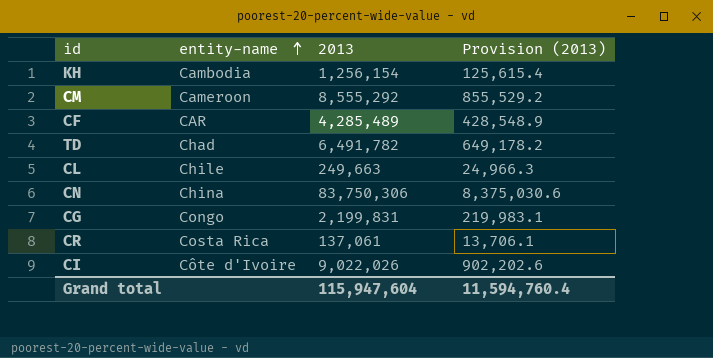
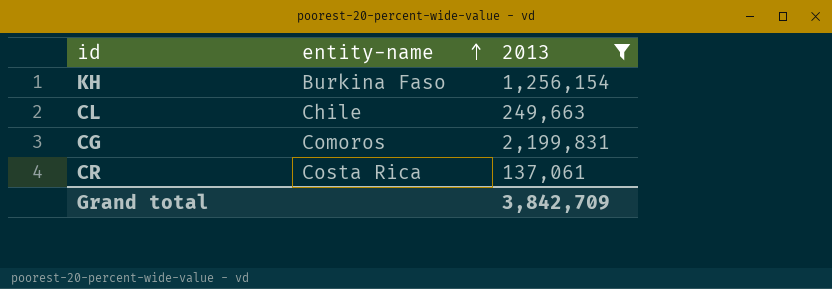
filter: none -> 2013 <= 2,199,831
column Provision (2013) | formula: [2013] * 0.1 -> none
KH | entity-name: Cambodia -> Burkina Faso
CG | entity-name: Congo -> Comoros
Grand total | 2013: 115,947,604 -> 3,842,709

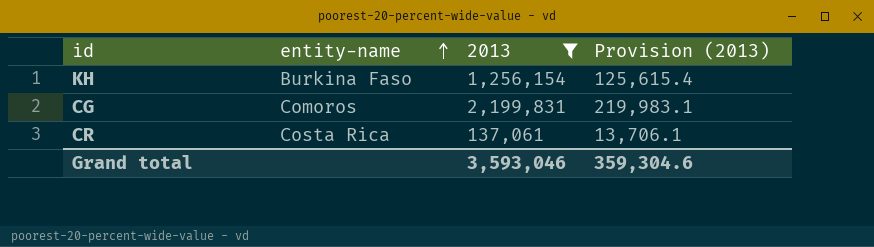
column Provision (2013) | formula: none -> [2013] * 0.1
row CL: Chile | 249,663 -> none
Grand total | 2013: 3,842,709 -> 3,593,046

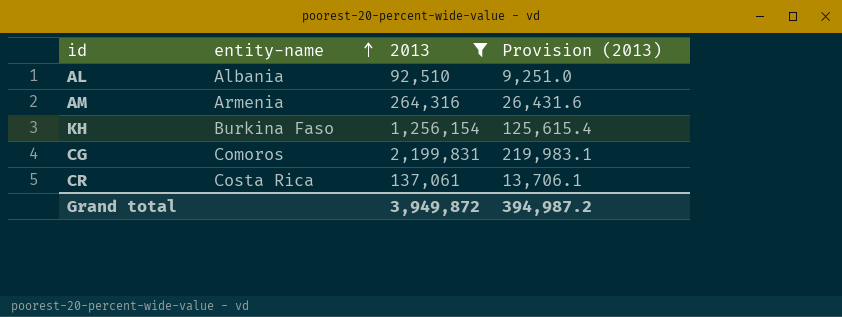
row AL: none -> Albania | 92,510 | 9,251.0
row AM: none -> Armenia | 264,316 | 26,431.6
Grand total | 2013: 3,593,046 -> 3,949,872
Grand total | Provision (2013): 359,304.6 -> 394,987.2

